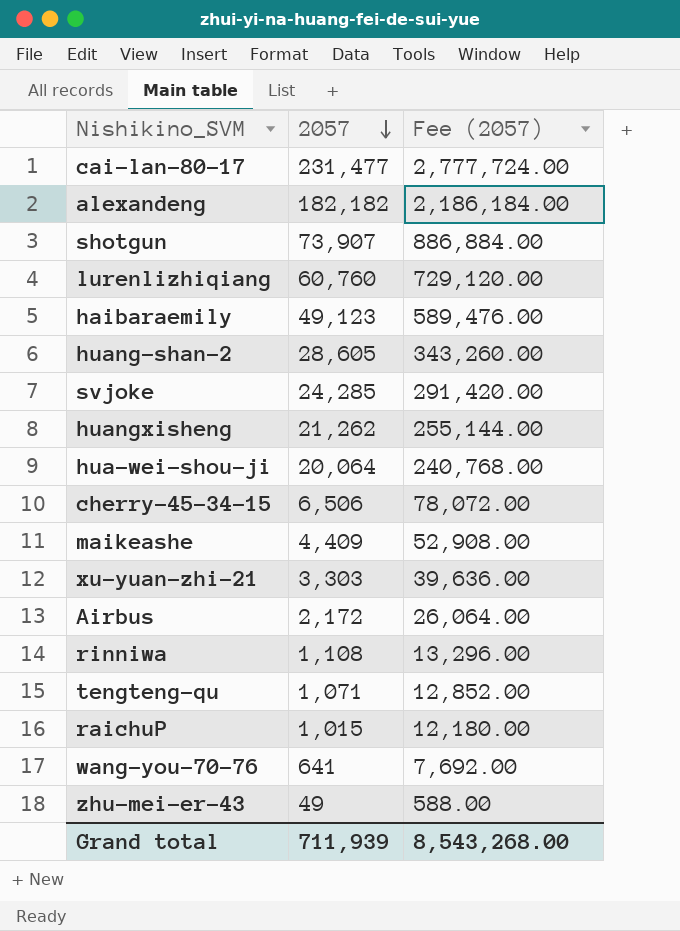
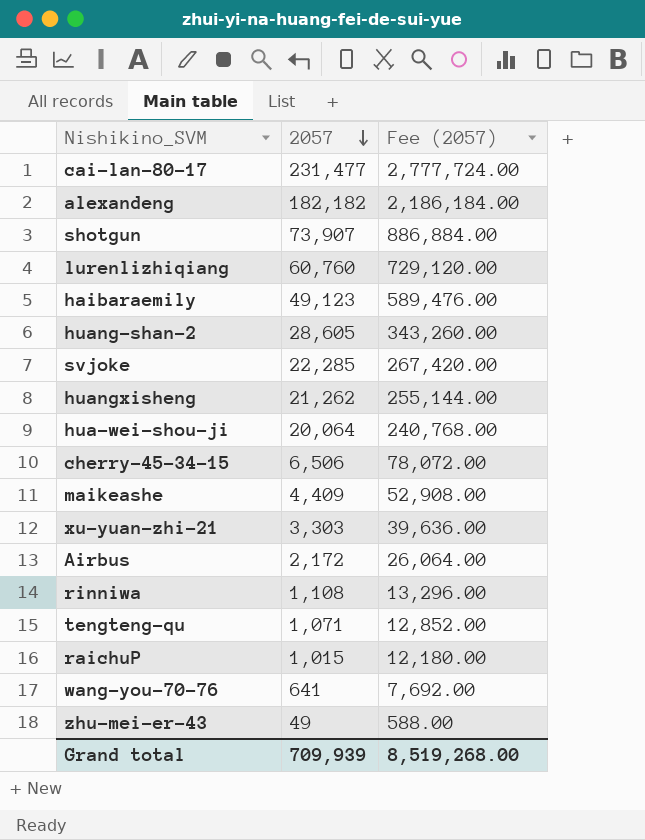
svjoke | 2057: 24,285 -> 22,285
svjoke | Fee (2057): 291,420.00 -> 267,420.00
Grand total | 2057: 711,939 -> 709,939
Grand total | Fee (2057): 8,543,268.00 -> 8,519,268.00

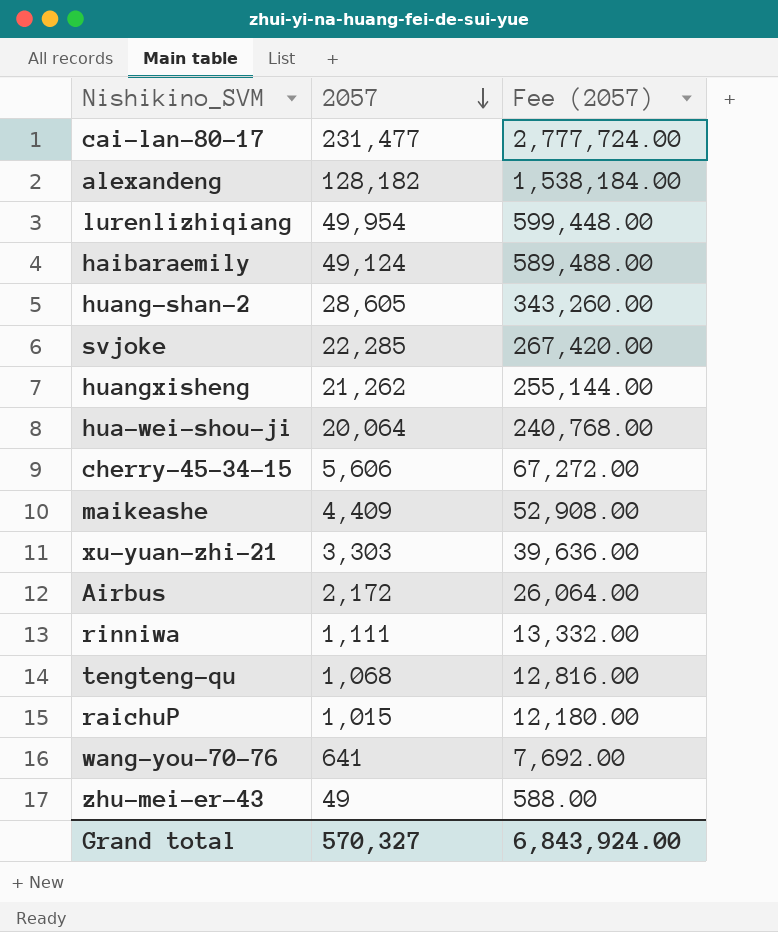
row shotgun: 73,907 | 886,884.00 -> none
alexandeng | 2057: 182,182 -> 128,182
alexandeng | Fee (2057): 2,186,184.00 -> 1,538,184.00
lurenlizhiqiang | 2057: 60,760 -> 49,954
lurenlizhiqiang | Fee (2057): 729,120.00 -> 599,448.00
haibaraemily | 2057: 49,123 -> 49,124
haibaraemily | Fee (2057): 589,476.00 -> 589,488.00
cherry-45-34-15 | 2057: 6,506 -> 5,606
cherry-45-34-15 | Fee (2057): 78,072.00 -> 67,272.00
rinniwa | 2057: 1,108 -> 1,111
rinniwa | Fee (2057): 13,296.00 -> 13,332.00
tengteng-qu | 2057: 1,071 -> 1,068
tengteng-qu | Fee (2057): 12,852.00 -> 12,816.00
Grand total | 2057: 709,939 -> 570,327
Grand total | Fee (2057): 8,519,268.00 -> 6,843,924.00

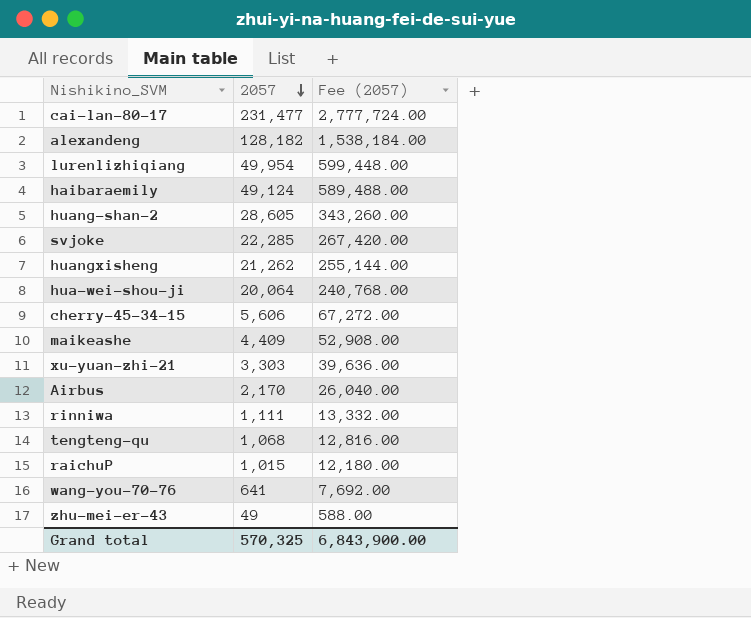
Airbus | 2057: 2,172 -> 2,170
Airbus | Fee (2057): 26,064.00 -> 26,040.00
Grand total | 2057: 570,327 -> 570,325
Grand total | Fee (2057): 6,843,924.00 -> 6,843,900.00

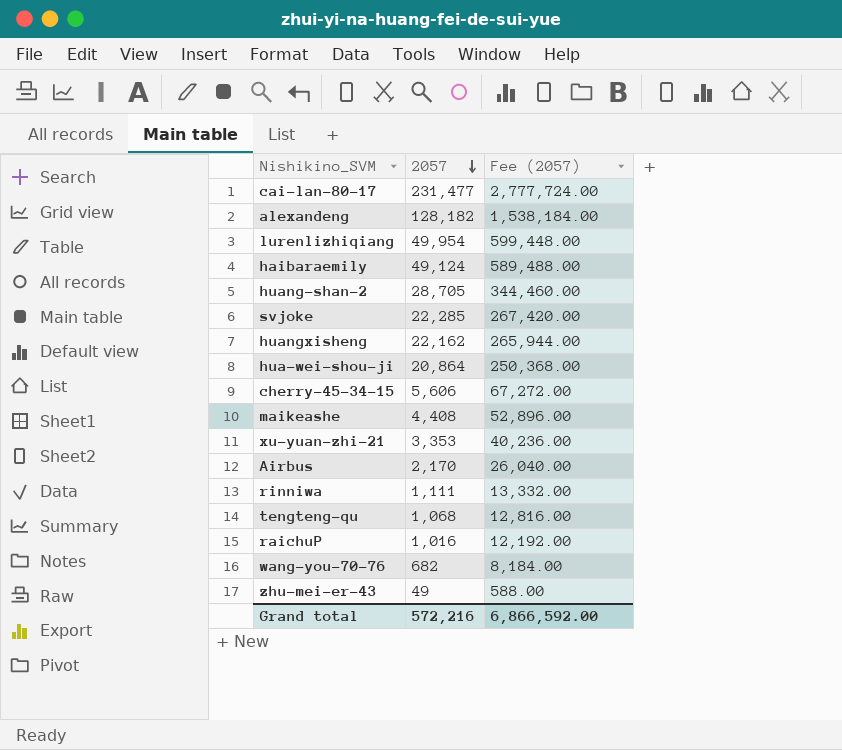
huang-shan-2 | 2057: 28,605 -> 28,705
huang-shan-2 | Fee (2057): 343,260.00 -> 344,460.00
huangxisheng | 2057: 21,262 -> 22,162
huangxisheng | Fee (2057): 255,144.00 -> 265,944.00
hua-wei-shou-ji | 2057: 20,064 -> 20,864
hua-wei-shou-ji | Fee (2057): 240,768.00 -> 250,368.00
maikeashe | 2057: 4,409 -> 4,408
maikeashe | Fee (2057): 52,908.00 -> 52,896.00
xu-yuan-zhi-21 | 2057: 3,303 -> 3,353
xu-yuan-zhi-21 | Fee (2057): 39,636.00 -> 40,236.00
raichuP | 2057: 1,015 -> 1,016
raichuP | Fee (2057): 12,180.00 -> 12,192.00
wang-you-70-76 | 2057: 641 -> 682
wang-you-70-76 | Fee (2057): 7,692.00 -> 8,184.00
Grand total | 2057: 570,325 -> 572,216
Grand total | Fee (2057): 6,843,900.00 -> 6,866,592.00

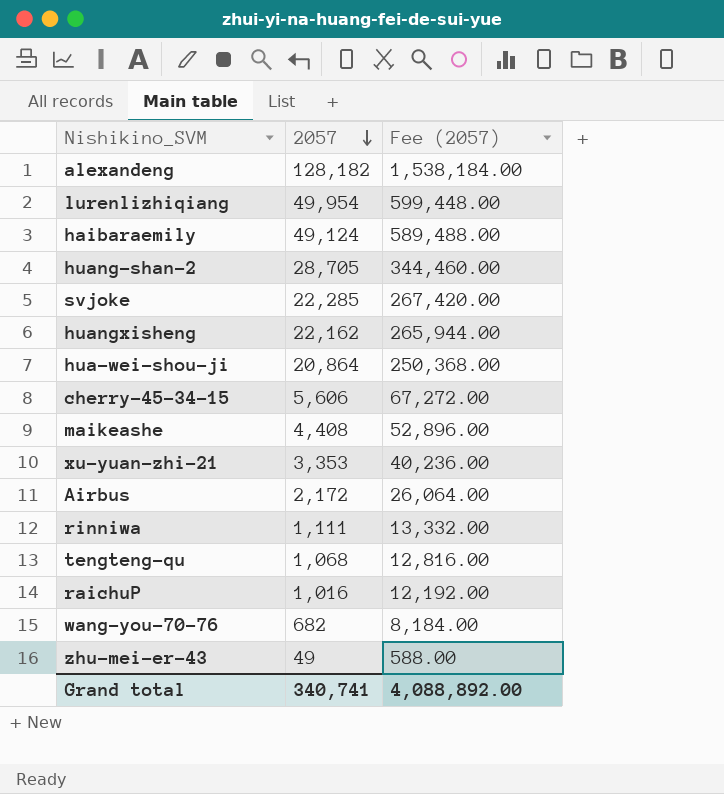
row cai-lan-80-17: 231,477 | 2,777,724.00 -> none
Airbus | 2057: 2,170 -> 2,172
Airbus | Fee (2057): 26,040.00 -> 26,064.00
Grand total | 2057: 572,216 -> 340,741
Grand total | Fee (2057): 6,866,592.00 -> 4,088,892.00

